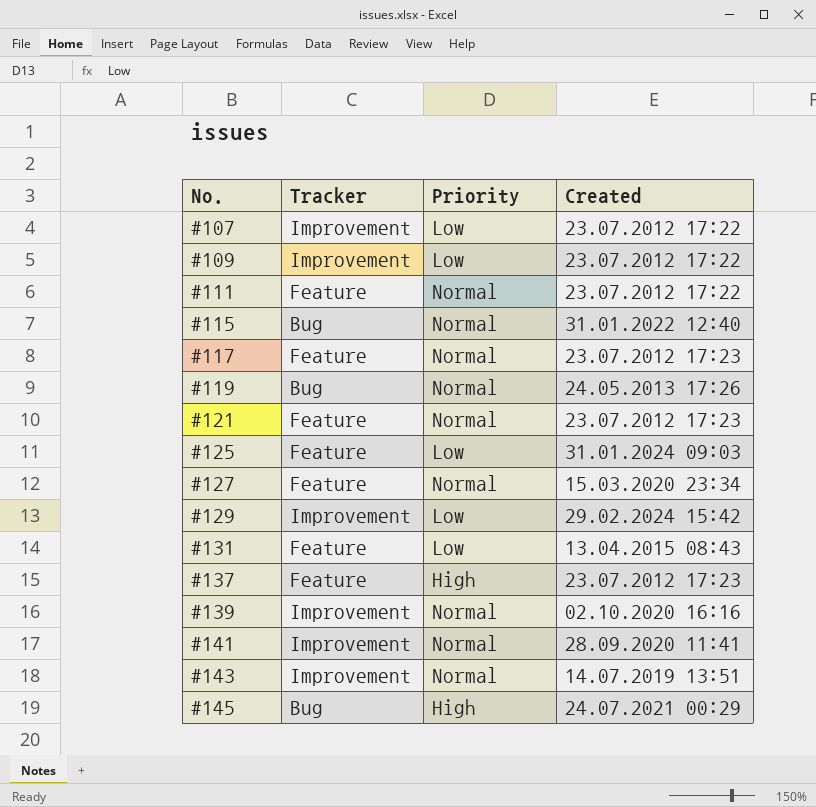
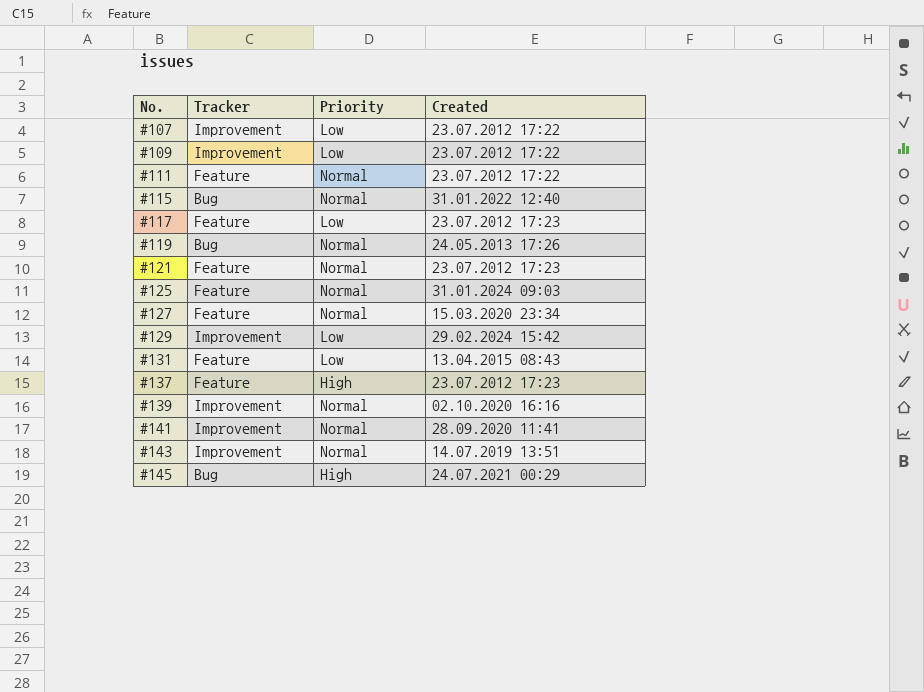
#117 | Priority: Normal -> Low
#125 | Priority: Low -> Normal

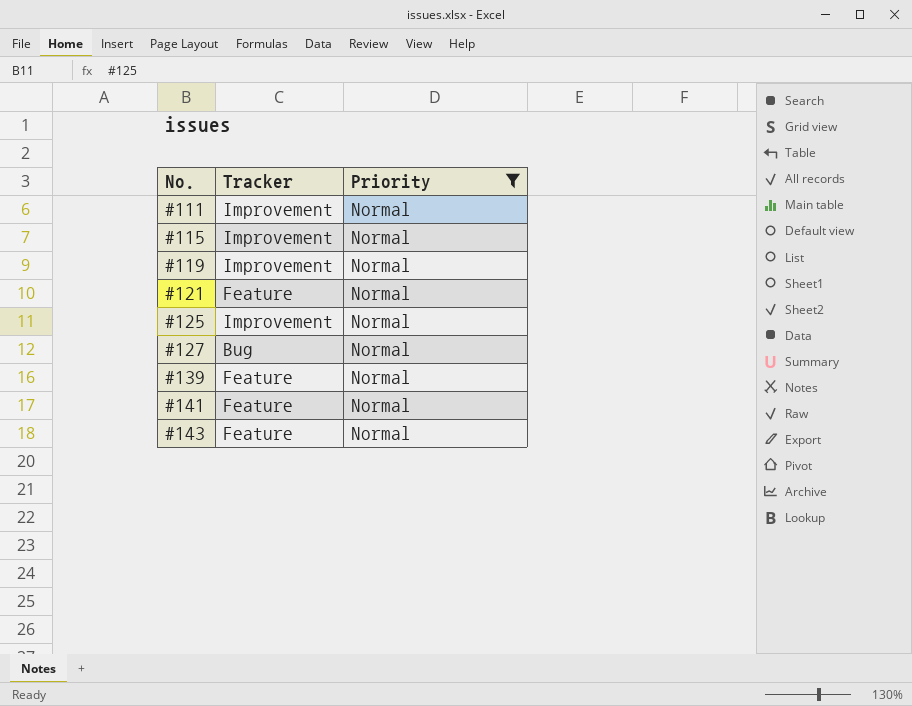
filter: none -> Priority = Normal
column Created | position: 4 -> none
#111 | Tracker: Feature -> Improvement
#115 | Tracker: Bug -> Improvement
#119 | Tracker: Bug -> Improvement
#125 | Tracker: Feature -> Improvement
#127 | Tracker: Feature -> Bug
#139 | Tracker: Improvement -> Feature
#141 | Tracker: Improvement -> Feature
#143 | Tracker: Improvement -> Feature

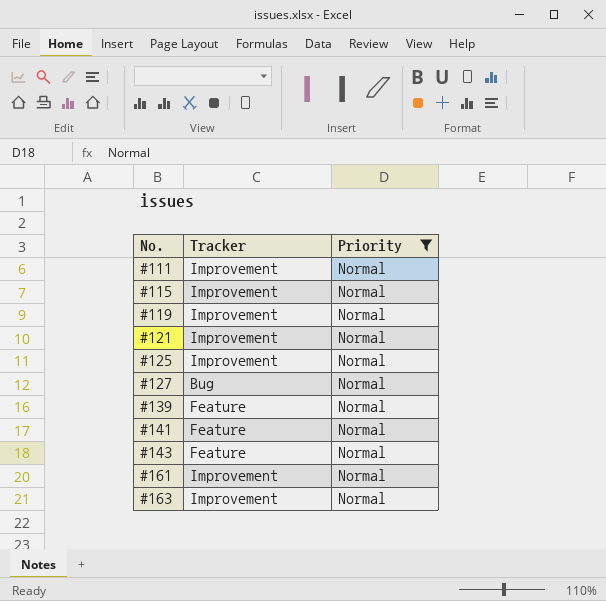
#121 | Tracker: Feature -> Improvement
row #161: none -> Improvement | Normal
row #163: none -> Improvement | Normal

